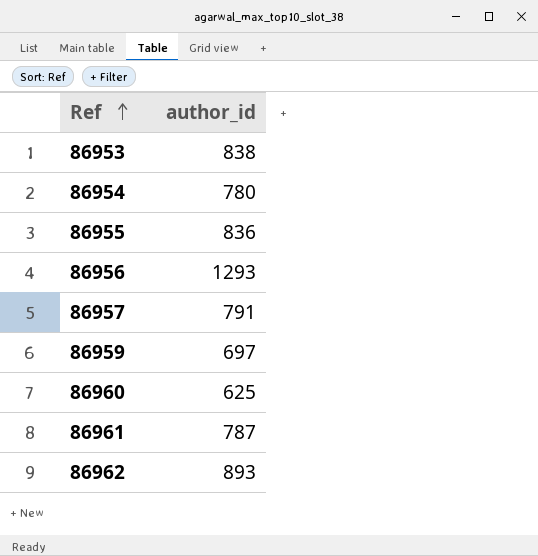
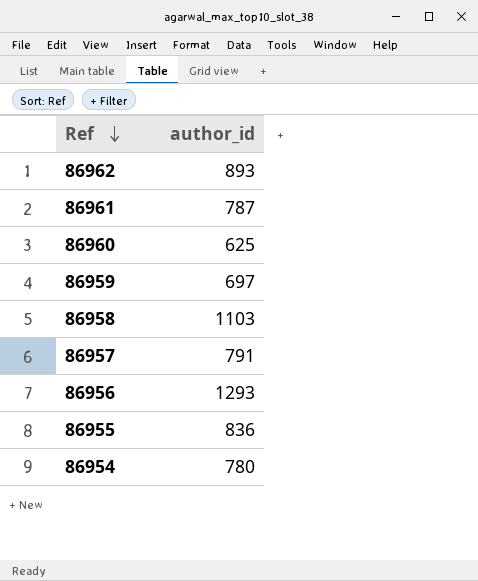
row order: Ref ascending -> Ref descending
row 86953: 838 -> none
row 86958: none -> 1103

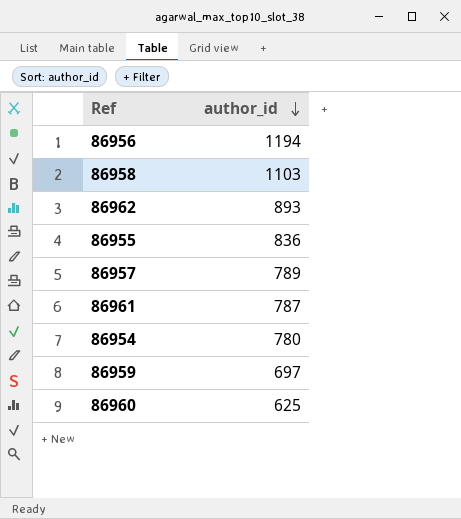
row order: Ref descending -> author_id descending
86956 | author_id: 1293 -> 1194
86957 | author_id: 791 -> 789

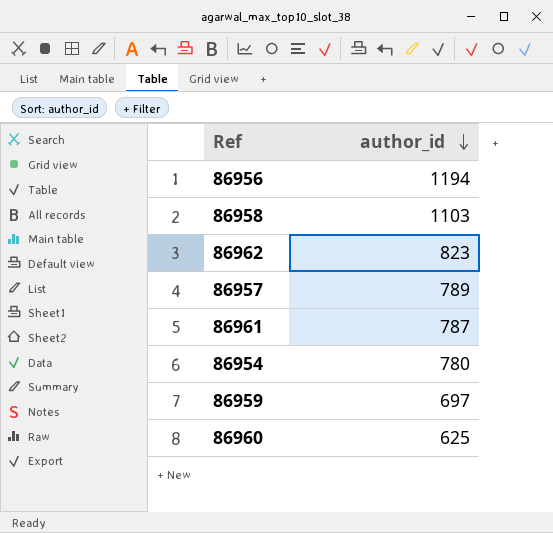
row 86955: 836 -> none
86962 | author_id: 893 -> 823

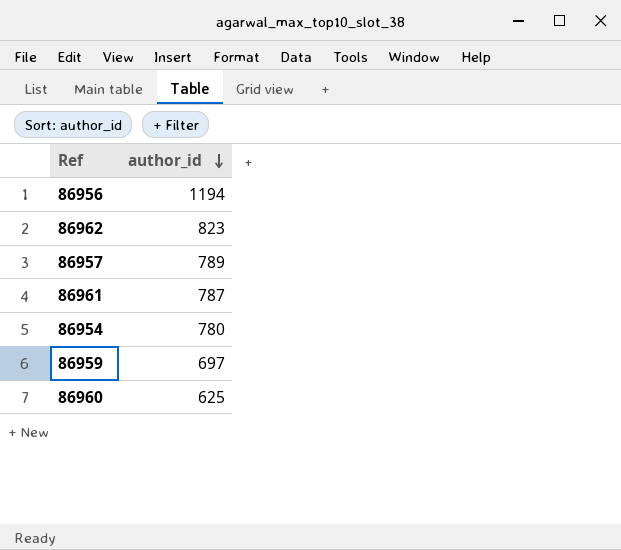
row 86958: 1103 -> none

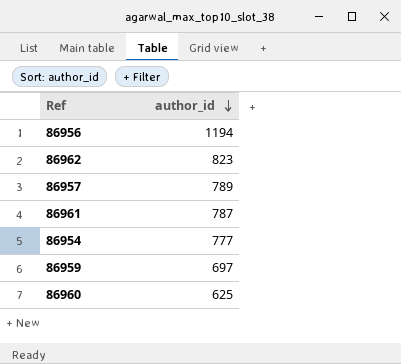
86954 | author_id: 780 -> 777

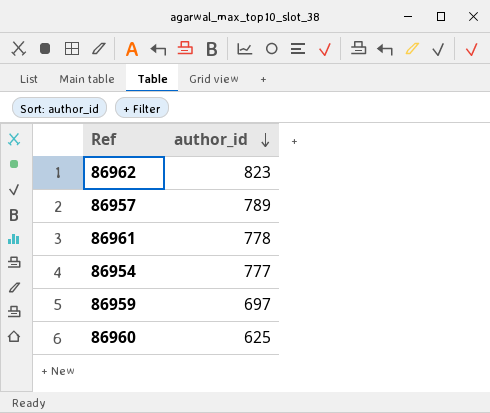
row 86956: 1194 -> none
86961 | author_id: 787 -> 778

